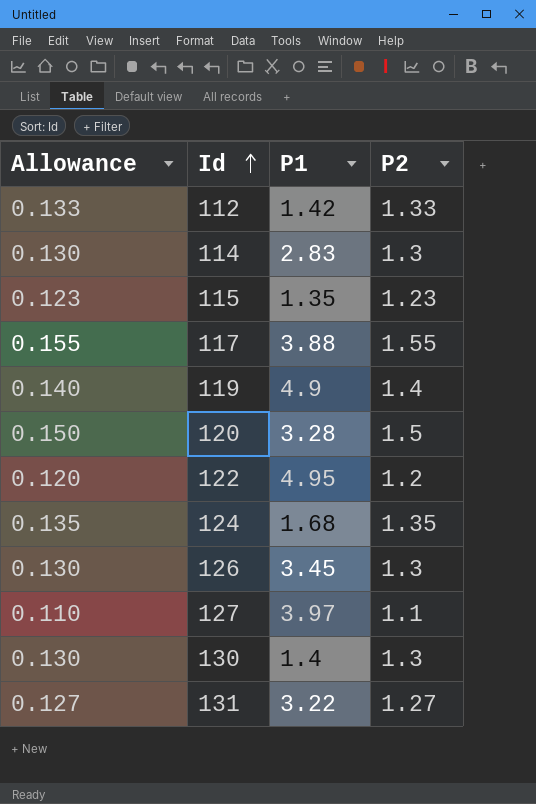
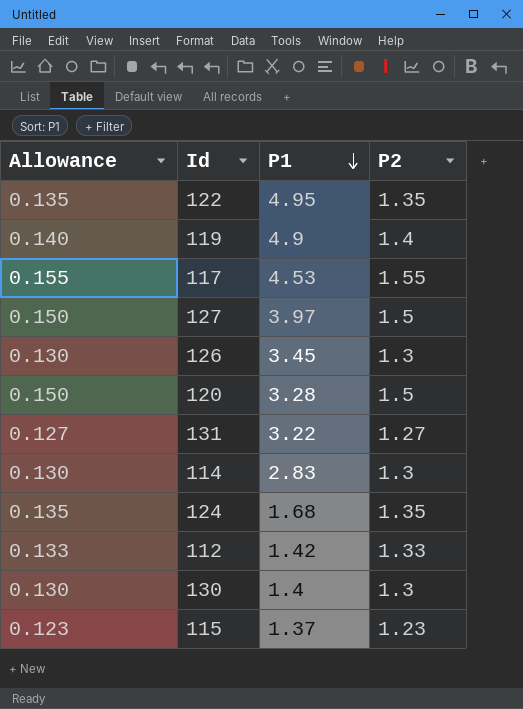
row order: Id ascending -> P1 descending
122 | Allowance: 0.120 -> 0.135
122 | P2: 1.2 -> 1.35
117 | P1: 3.88 -> 4.53
127 | Allowance: 0.110 -> 0.150
127 | P2: 1.1 -> 1.5
115 | P1: 1.35 -> 1.37

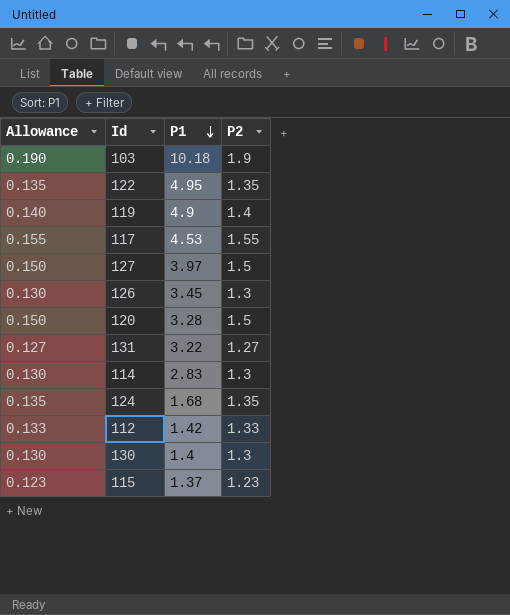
row 103: none -> 0.190 | 10.18 | 1.9

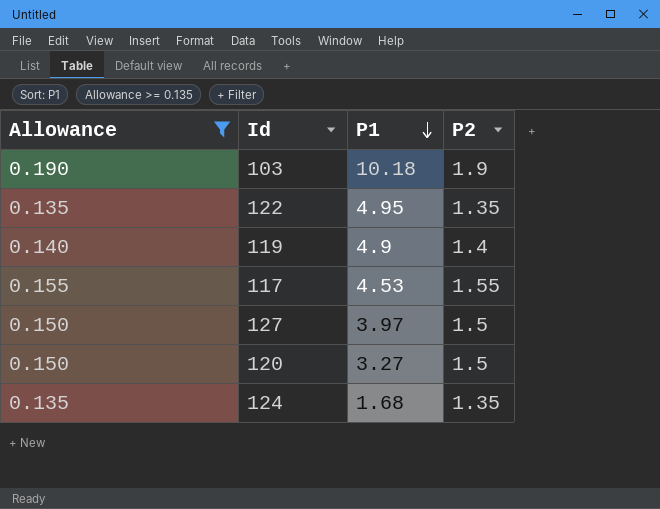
filter: none -> Allowance >= 0.135
120 | P1: 3.28 -> 3.27

